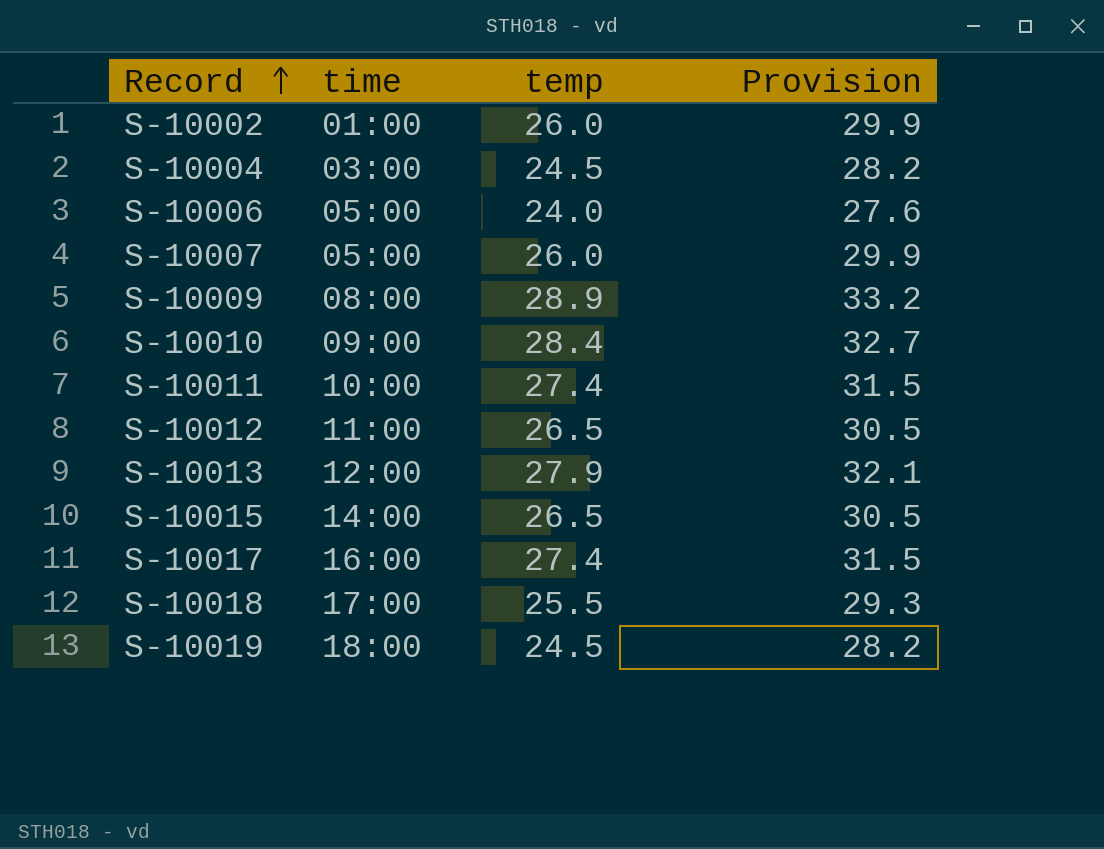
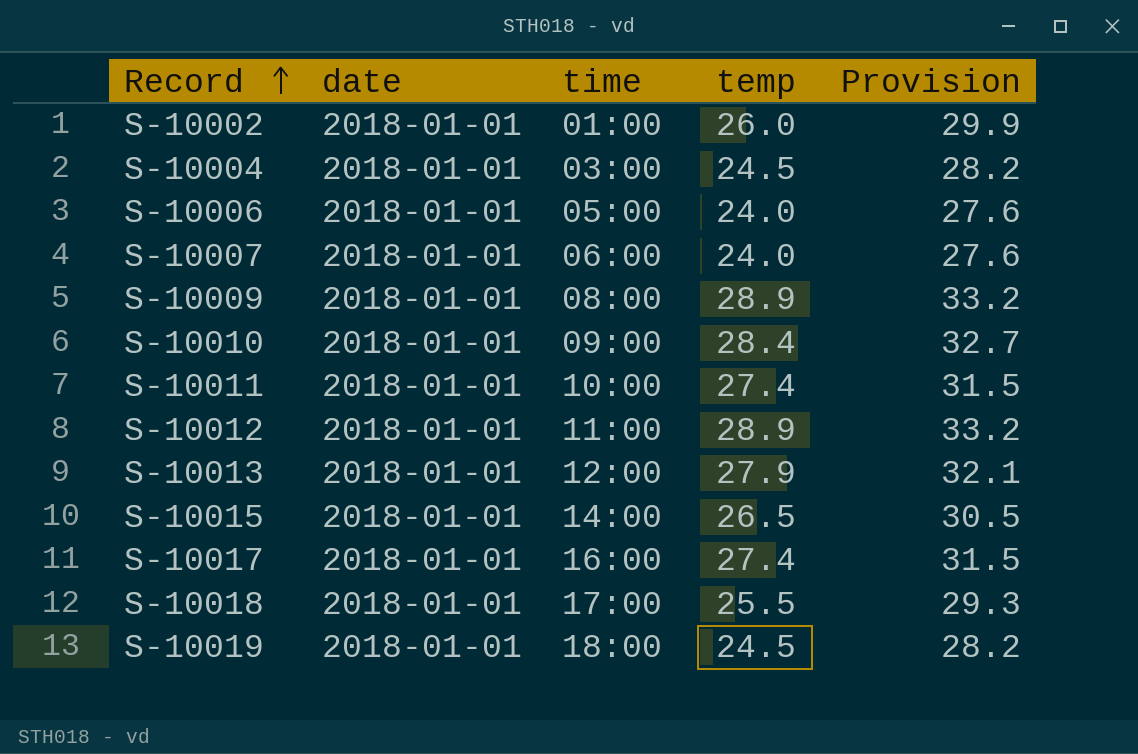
column date | position: none -> 2
S-10007 | time: 05:00 -> 06:00
S-10007 | temp: 26.0 -> 24.0
S-10007 | Provision: 29.9 -> 27.6
S-10012 | temp: 26.5 -> 28.9
S-10012 | Provision: 30.5 -> 33.2

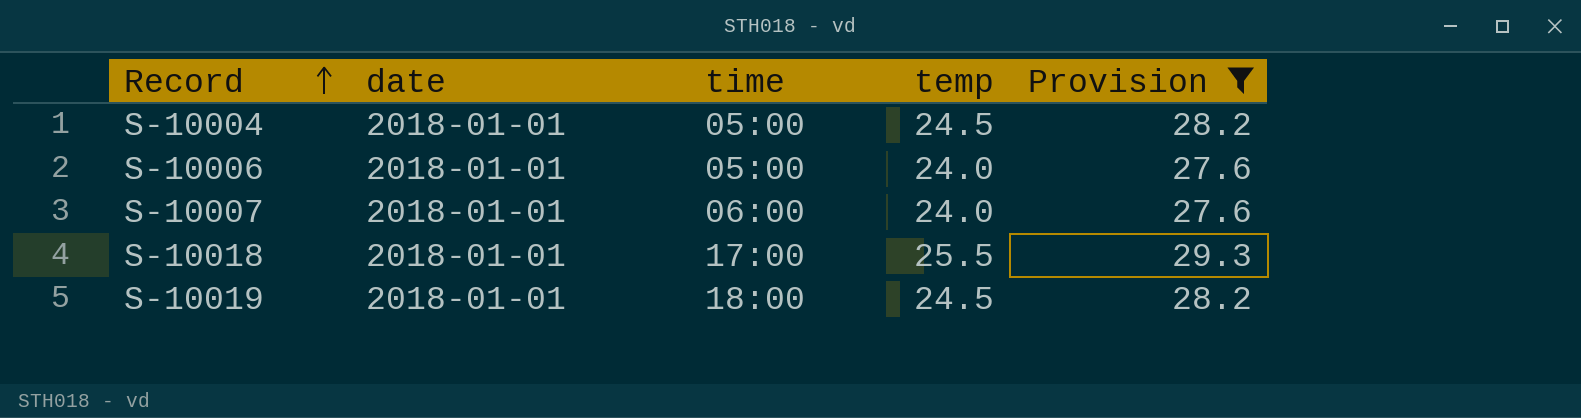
filter: none -> Provision <= 29.3
S-10004 | time: 03:00 -> 05:00

